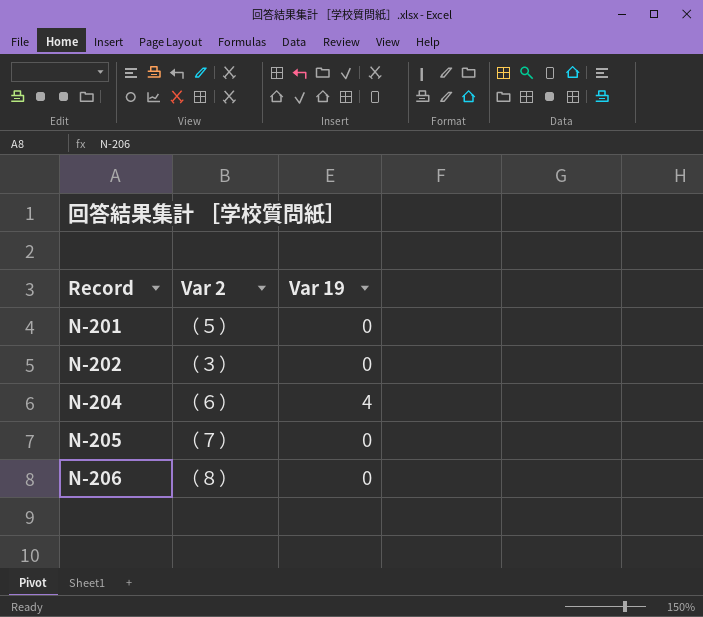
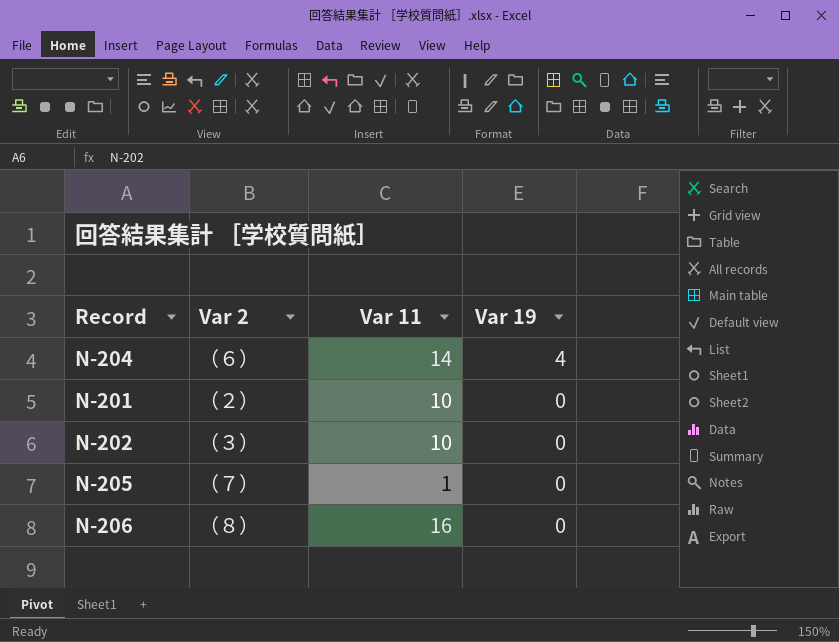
row order: Record ascending -> Var 19 descending
column Var 11 | position: none -> 3
N-201 | Var 2: （５） -> （２）

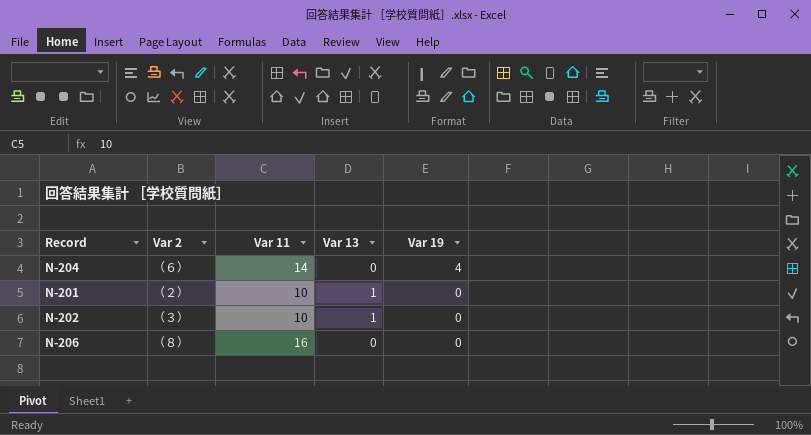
column Var 13 | position: none -> 4
row N-205: （７） | 1 | 0 -> none

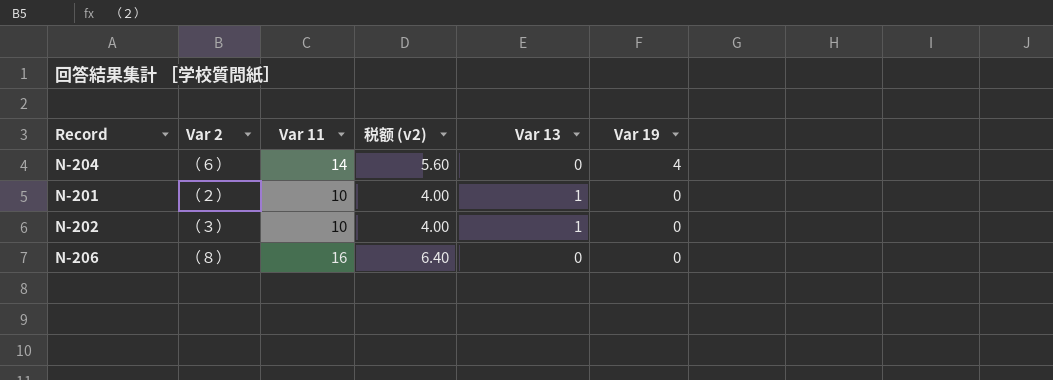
column 税额 (v2) | formula: none -> [Var 11] * 0.4

